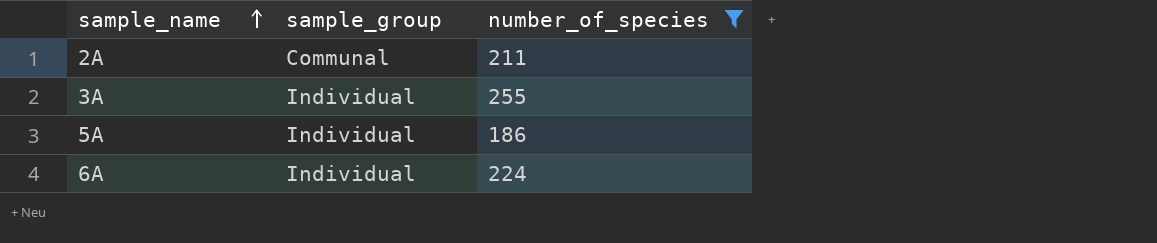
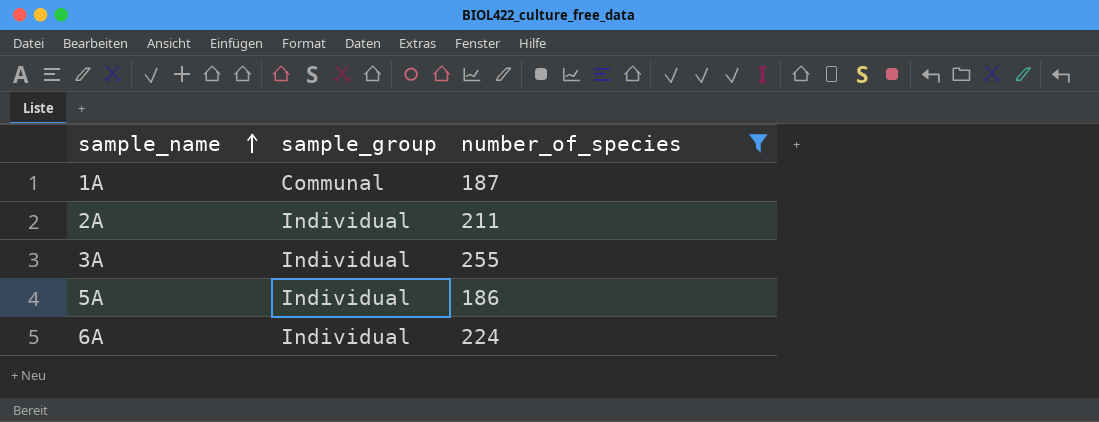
row 1A: none -> Communal | 187
2A | sample_group: Communal -> Individual

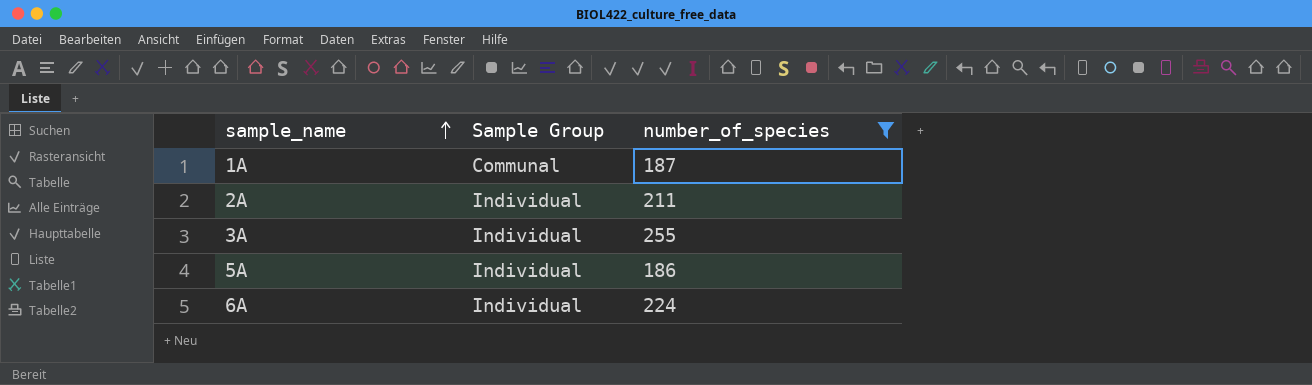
column name: sample_group -> Sample Group

